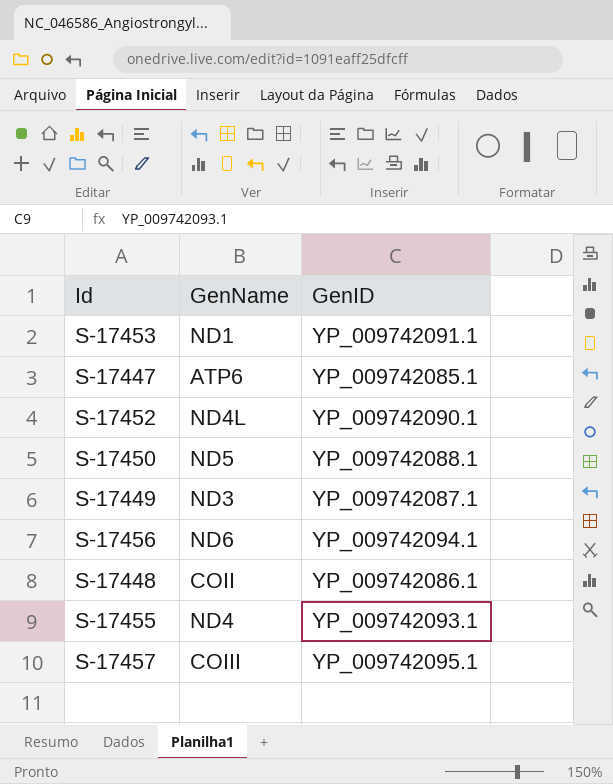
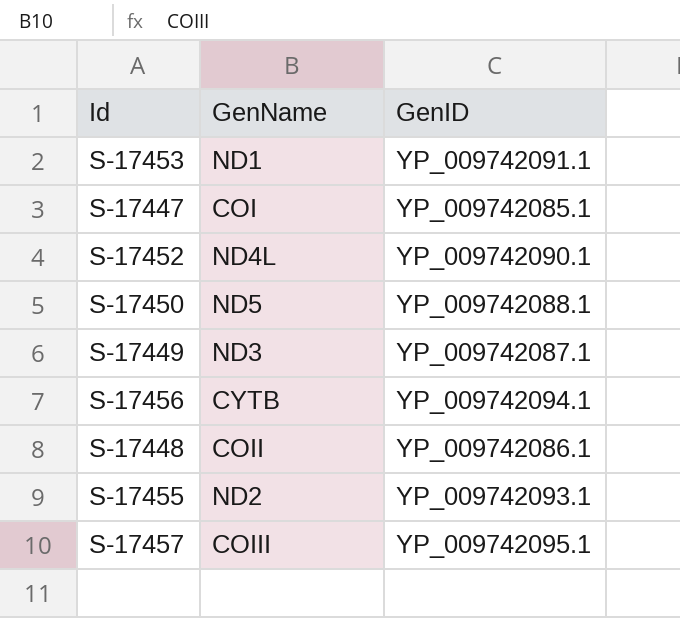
S-17447 | GenName: ATP6 -> COI
S-17456 | GenName: ND6 -> CYTB
S-17455 | GenName: ND4 -> ND2

